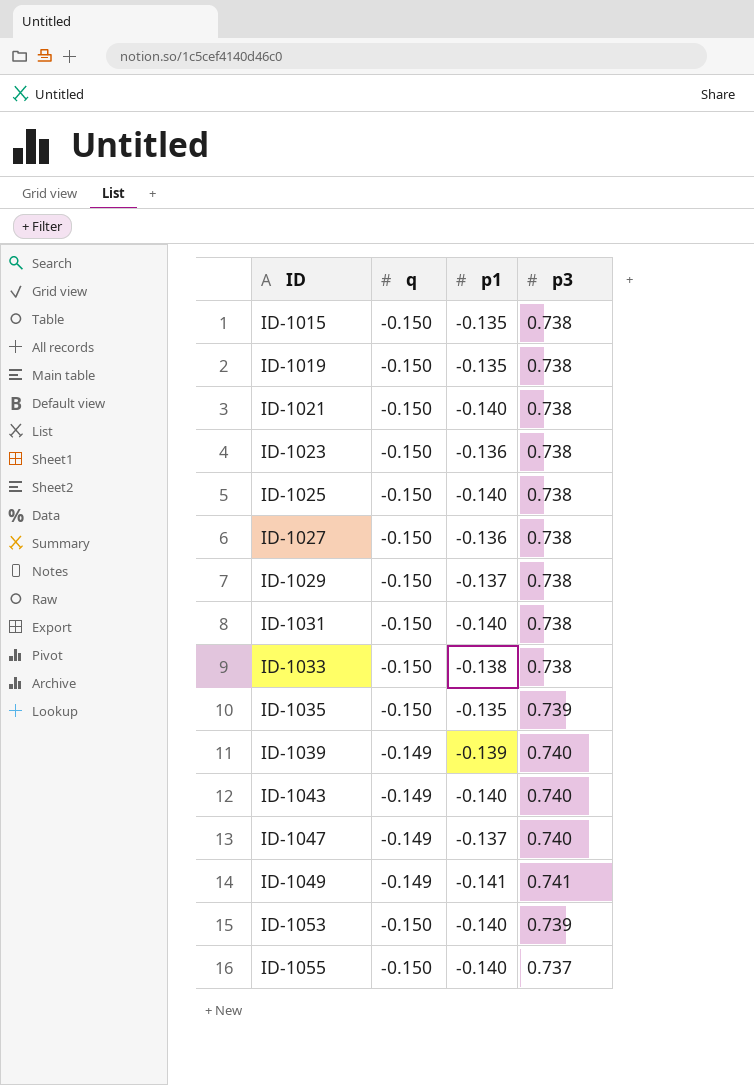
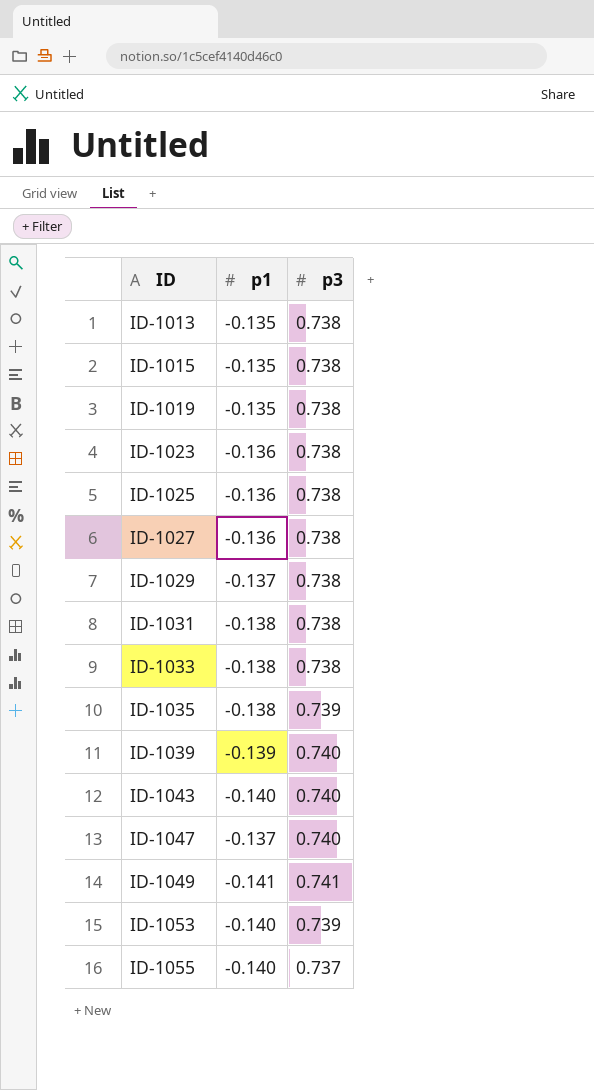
column q | position: 2 -> none
row ID-1021: -0.150 | -0.140 | 0.738 -> none
row ID-1013: none -> -0.135 | 0.738
ID-1025 | p1: -0.140 -> -0.136
ID-1031 | p1: -0.140 -> -0.138
ID-1035 | p1: -0.135 -> -0.138

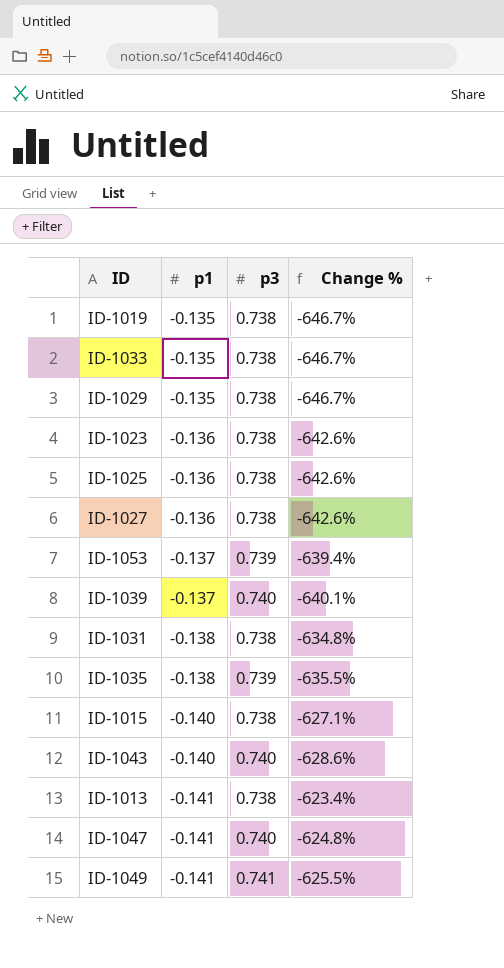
row order: ID ascending -> p1 descending
column Change % | formula: none -> ([p3] - [p1]) / [p1]
row ID-1055: -0.140 | 0.737 -> none
ID-1033 | p1: -0.138 -> -0.135
ID-1029 | p1: -0.137 -> -0.135
ID-1053 | p1: -0.140 -> -0.137
ID-1039 | p1: -0.139 -> -0.137
ID-1015 | p1: -0.135 -> -0.140
ID-1013 | p1: -0.135 -> -0.141
ID-1047 | p1: -0.137 -> -0.141

